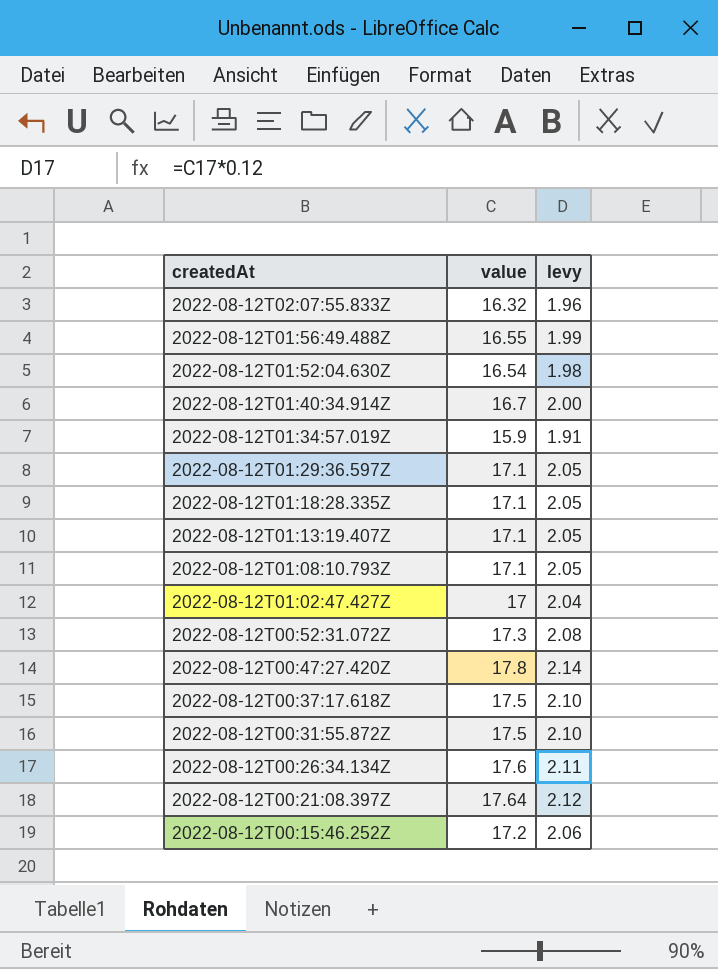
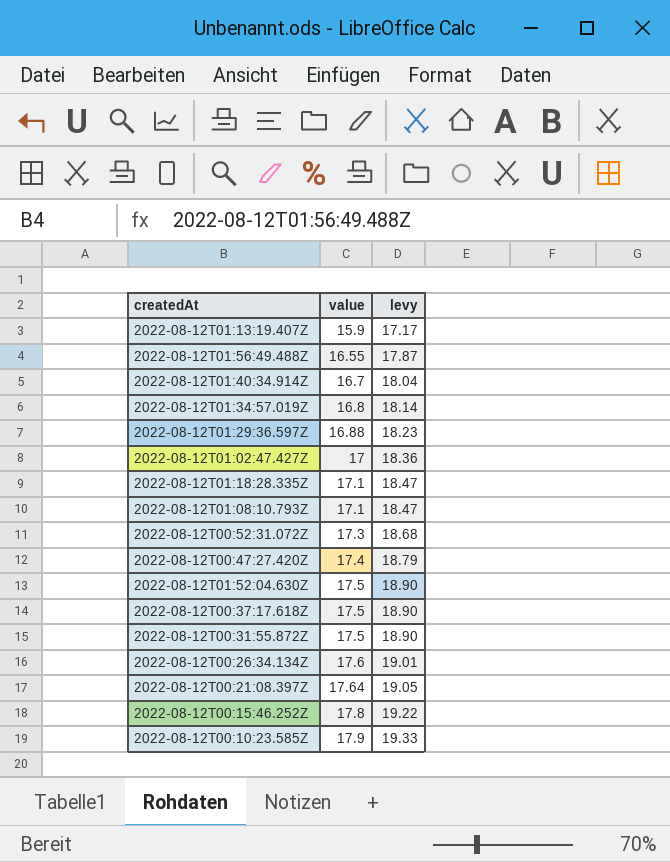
row order: createdAt descending -> value ascending
column levy | formula: [value] * 0.12 -> [value] * 1.08
row 2022-08-12T02:07:55.833Z: 16.32 | 1.96 -> none
2022-08-12T01:13:19.407Z | value: 17.1 -> 15.9
2022-08-12T01:34:57.019Z | value: 15.9 -> 16.8
2022-08-12T01:29:36.597Z | value: 17.1 -> 16.88
2022-08-12T00:47:27.420Z | value: 17.8 -> 17.4
2022-08-12T01:52:04.630Z | value: 16.54 -> 17.5
2022-08-12T00:15:46.252Z | value: 17.2 -> 17.8
row 2022-08-12T00:10:23.585Z: none -> 17.9 | 19.33

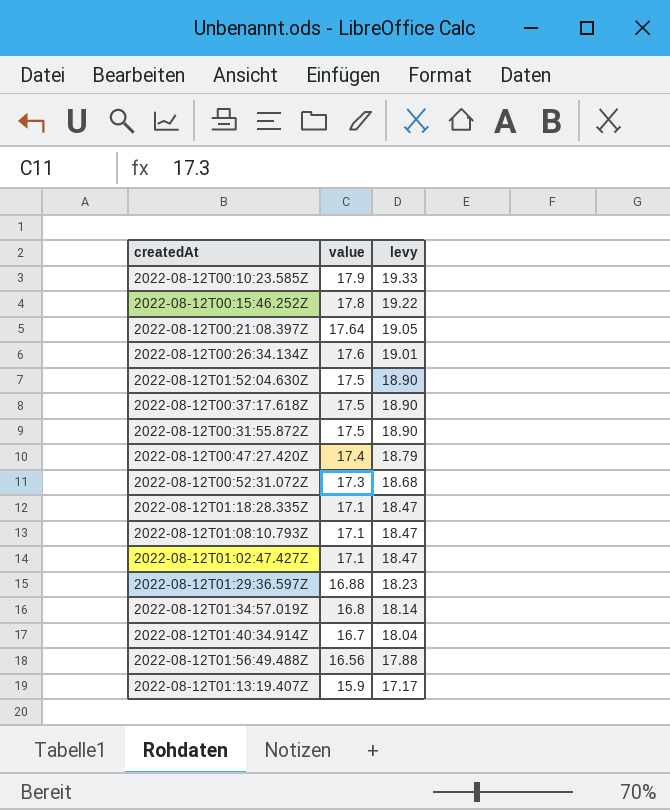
row order: value ascending -> value descending
2022-08-12T01:02:47.427Z | value: 17 -> 17.1
2022-08-12T01:02:47.427Z | levy: 18.36 -> 18.47
2022-08-12T01:56:49.488Z | value: 16.55 -> 16.56
2022-08-12T01:56:49.488Z | levy: 17.87 -> 17.88

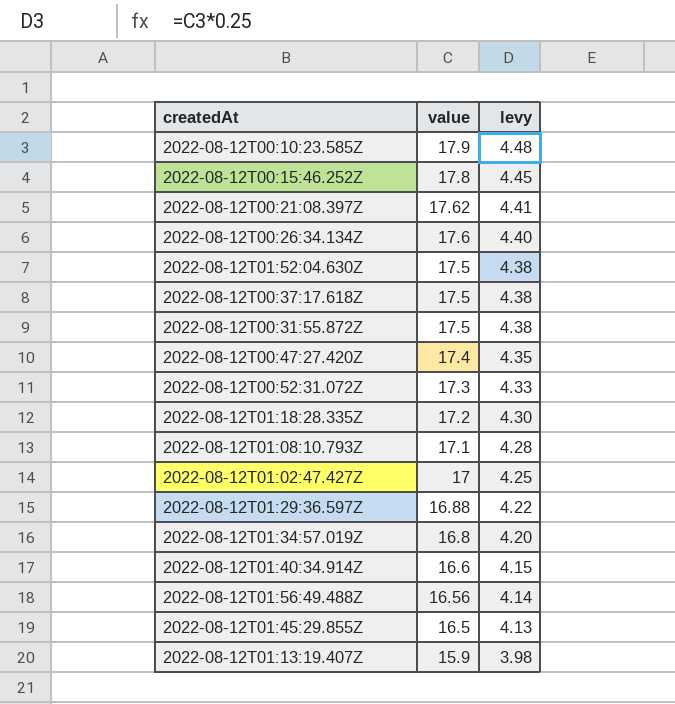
column levy | formula: [value] * 1.08 -> [value] * 0.25
2022-08-12T00:21:08.397Z | value: 17.64 -> 17.62
2022-08-12T01:18:28.335Z | value: 17.1 -> 17.2
2022-08-12T01:02:47.427Z | value: 17.1 -> 17
2022-08-12T01:40:34.914Z | value: 16.7 -> 16.6
row 2022-08-12T01:45:29.855Z: none -> 16.5 | 4.13

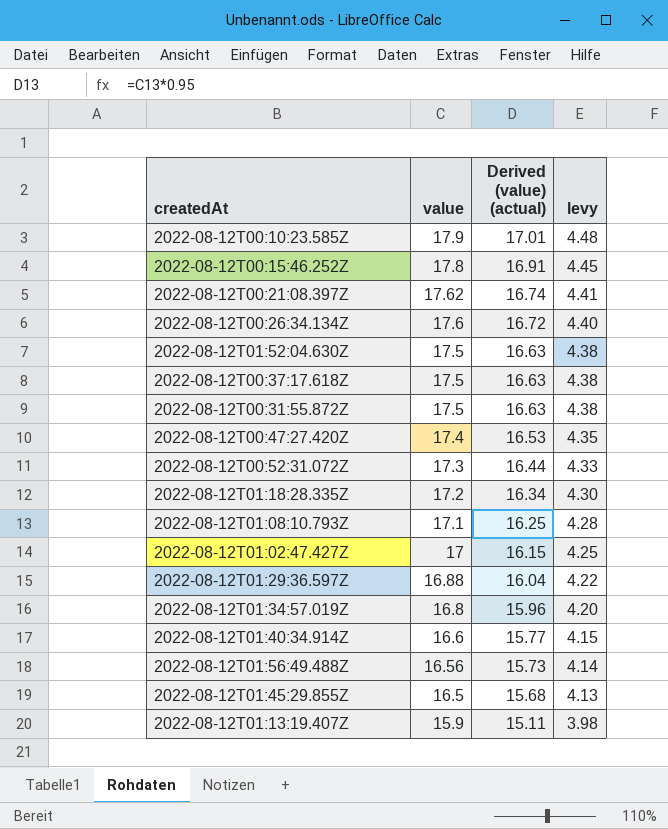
column Derived (value) (actual) | formula: none -> [value] * 0.95

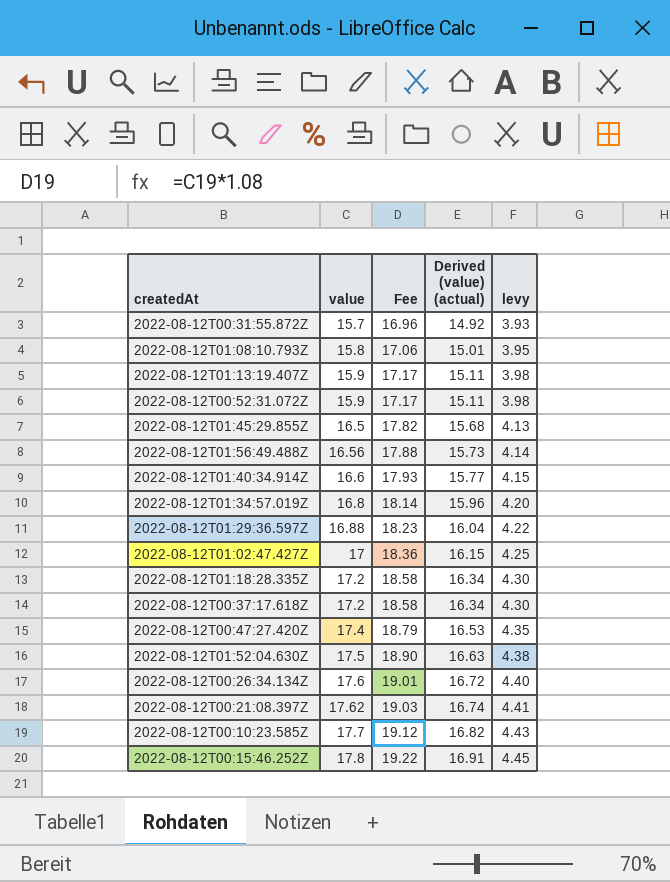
row order: value descending -> value ascending
column Fee | formula: none -> [value] * 1.08
2022-08-12T00:31:55.872Z | value: 17.5 -> 15.7
2022-08-12T00:31:55.872Z | Derived (value) (actual): 16.63 -> 14.92
2022-08-12T00:31:55.872Z | levy: 4.38 -> 3.93
2022-08-12T01:08:10.793Z | value: 17.1 -> 15.8
2022-08-12T01:08:10.793Z | Derived (value) (actual): 16.25 -> 15.01
2022-08-12T01:08:10.793Z | levy: 4.28 -> 3.95
2022-08-12T00:52:31.072Z | value: 17.3 -> 15.9
2022-08-12T00:52:31.072Z | Derived (value) (actual): 16.44 -> 15.11
2022-08-12T00:52:31.072Z | levy: 4.33 -> 3.98
2022-08-12T00:37:17.618Z | value: 17.5 -> 17.2
2022-08-12T00:37:17.618Z | Derived (value) (actual): 16.63 -> 16.34
2022-08-12T00:37:17.618Z | levy: 4.38 -> 4.30
2022-08-12T00:10:23.585Z | value: 17.9 -> 17.7
2022-08-12T00:10:23.585Z | Derived (value) (actual): 17.01 -> 16.82
2022-08-12T00:10:23.585Z | levy: 4.48 -> 4.43

